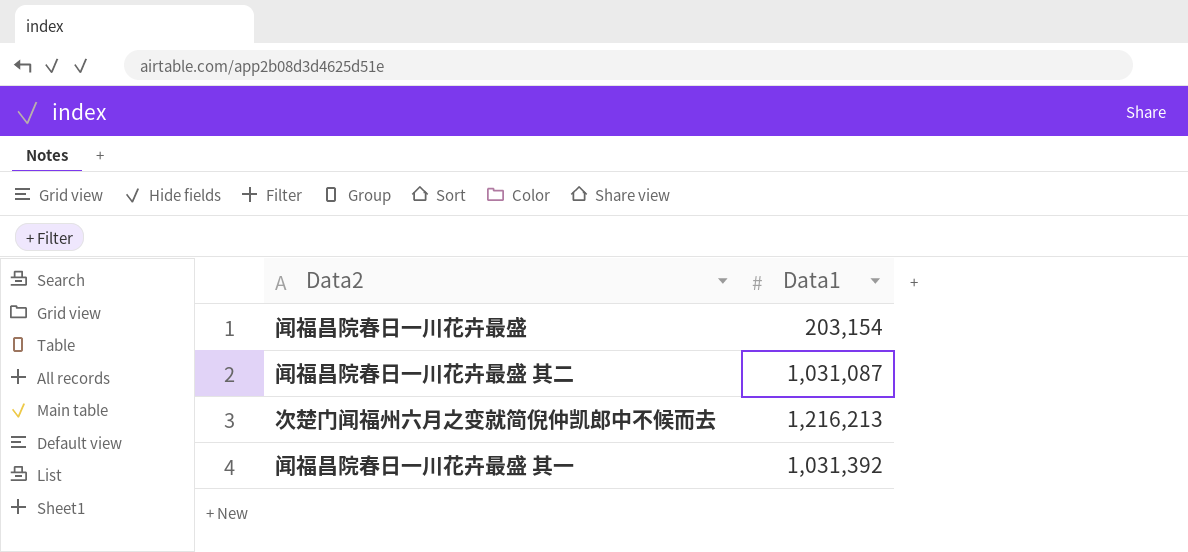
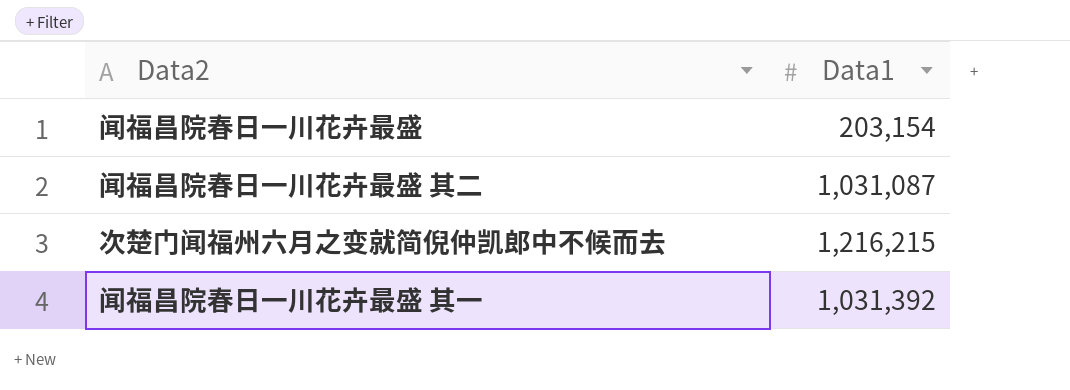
次楚门闻福州六月之变就简倪仲凯郎中不候而去 | Data1: 1,216,213 -> 1,216,215

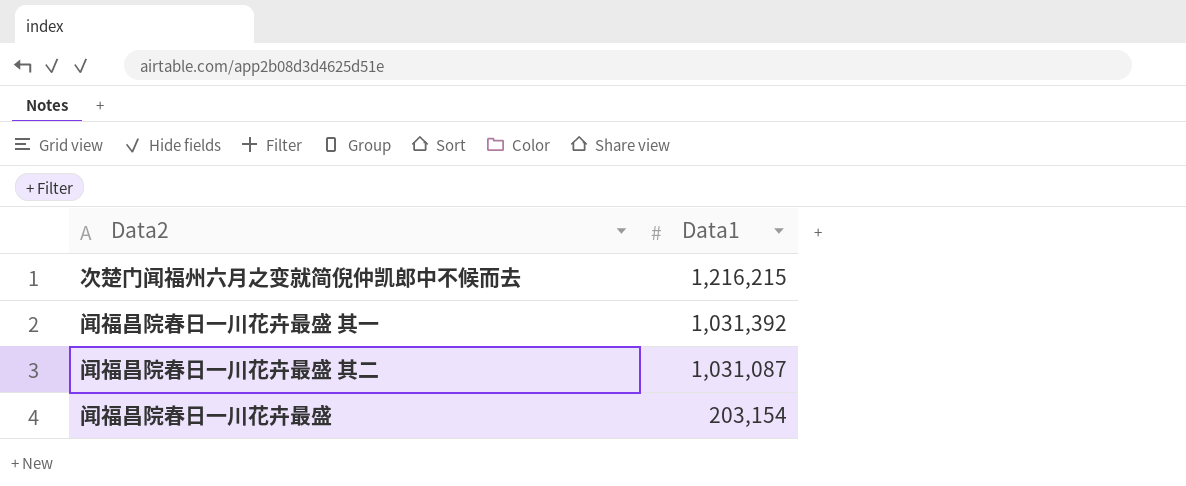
row order: none -> Data1 descending

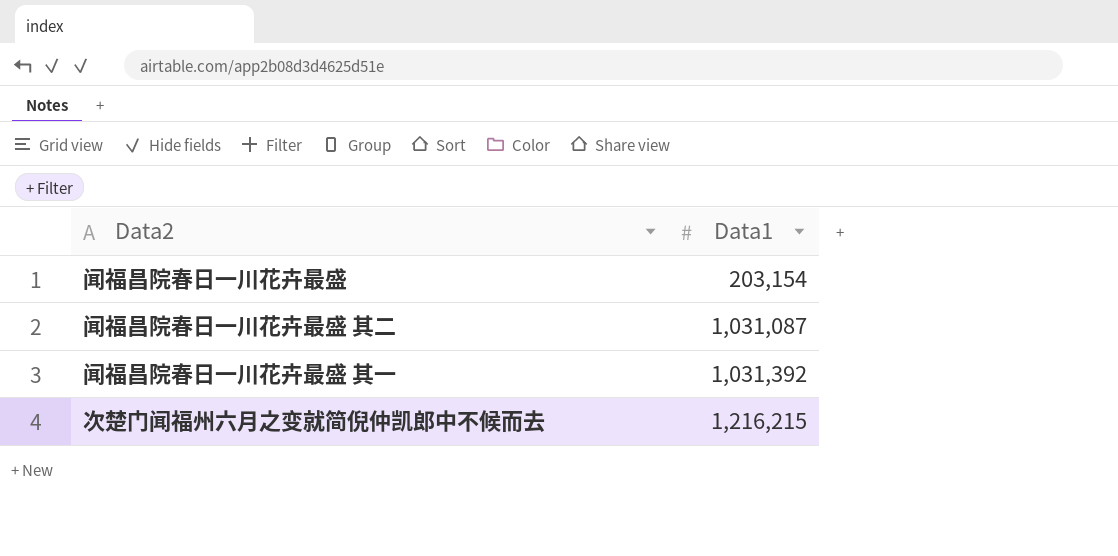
row order: Data1 descending -> Data1 ascending

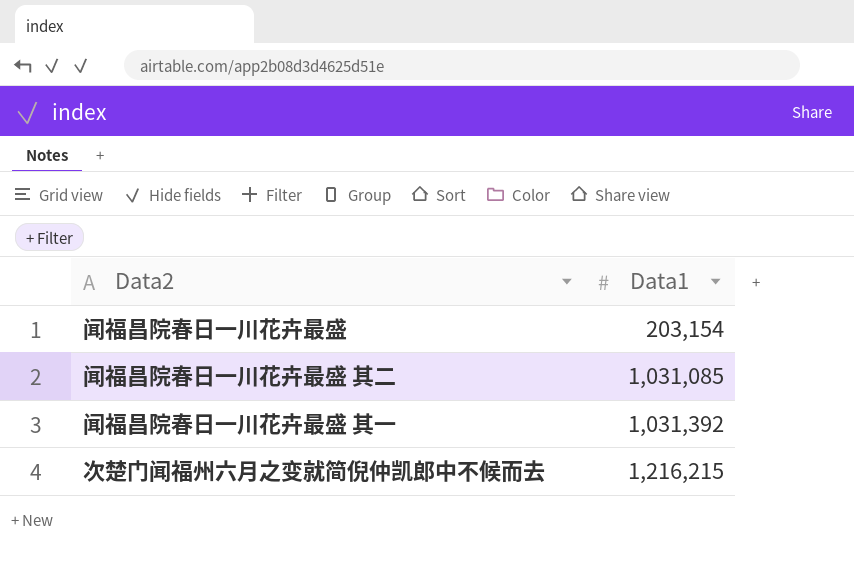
闻福昌院春日一川花卉最盛 其二 | Data1: 1,031,087 -> 1,031,085

